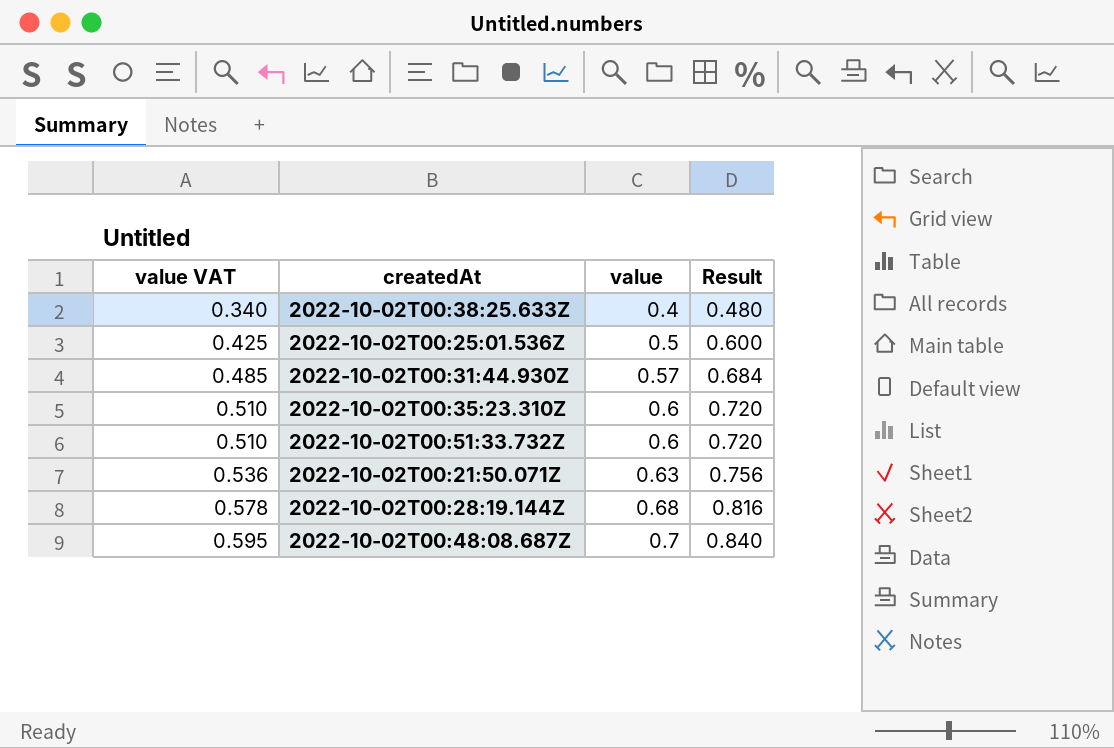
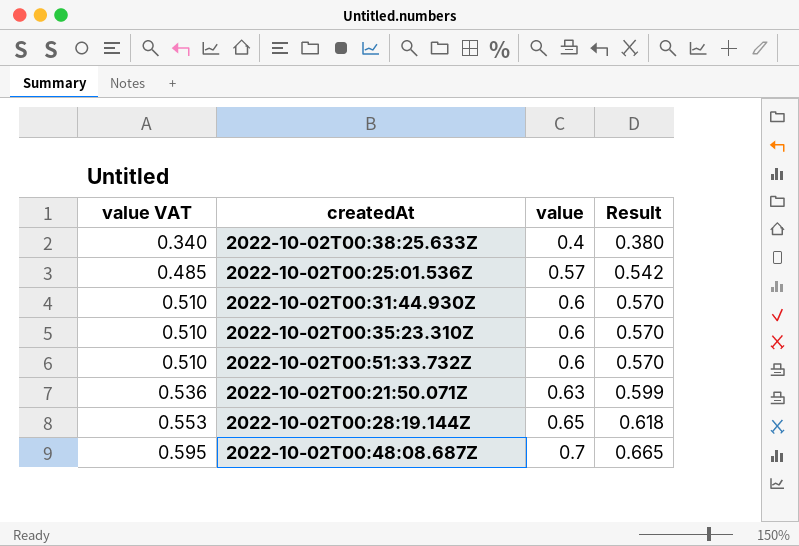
column Result | formula: [value] * 1.2 -> [value] * 0.95
2022-10-02T00:25:01.536Z | value VAT: 0.425 -> 0.485
2022-10-02T00:25:01.536Z | value: 0.5 -> 0.57
2022-10-02T00:31:44.930Z | value VAT: 0.485 -> 0.510
2022-10-02T00:31:44.930Z | value: 0.57 -> 0.6
2022-10-02T00:28:19.144Z | value VAT: 0.578 -> 0.553
2022-10-02T00:28:19.144Z | value: 0.68 -> 0.65

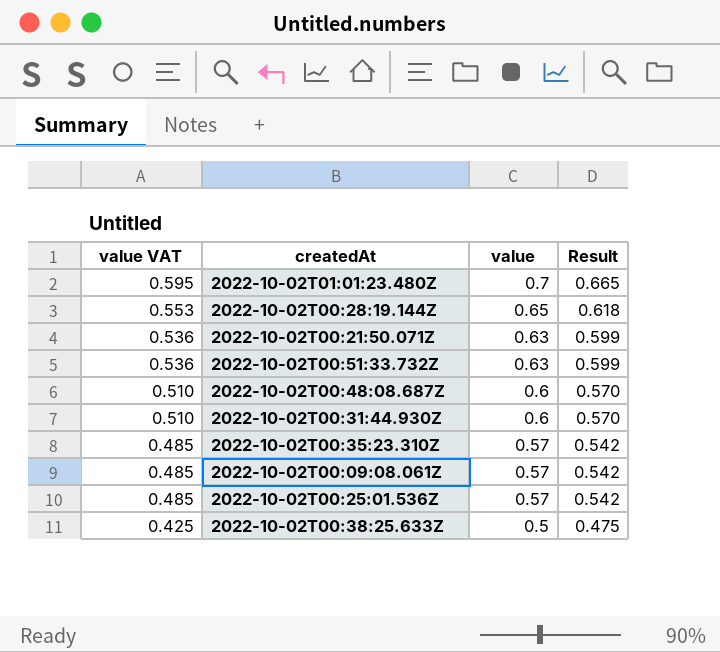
row order: value VAT ascending -> value VAT descending
row 2022-10-02T01:01:23.480Z: none -> 0.595 | 0.7 | 0.665
2022-10-02T00:51:33.732Z | value VAT: 0.510 -> 0.536
2022-10-02T00:51:33.732Z | value: 0.6 -> 0.63
2022-10-02T00:51:33.732Z | Result: 0.570 -> 0.599
2022-10-02T00:48:08.687Z | value VAT: 0.595 -> 0.510
2022-10-02T00:48:08.687Z | value: 0.7 -> 0.6
2022-10-02T00:48:08.687Z | Result: 0.665 -> 0.570
2022-10-02T00:35:23.310Z | value VAT: 0.510 -> 0.485
2022-10-02T00:35:23.310Z | value: 0.6 -> 0.57
2022-10-02T00:35:23.310Z | Result: 0.570 -> 0.542
row 2022-10-02T00:09:08.061Z: none -> 0.485 | 0.57 | 0.542
2022-10-02T00:38:25.633Z | value VAT: 0.340 -> 0.425
2022-10-02T00:38:25.633Z | value: 0.4 -> 0.5
2022-10-02T00:38:25.633Z | Result: 0.380 -> 0.475

